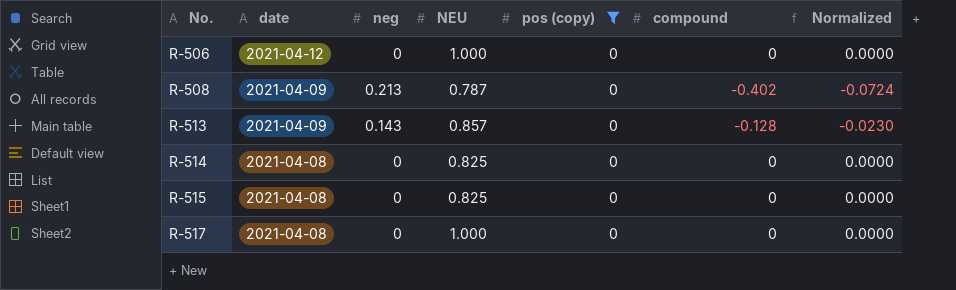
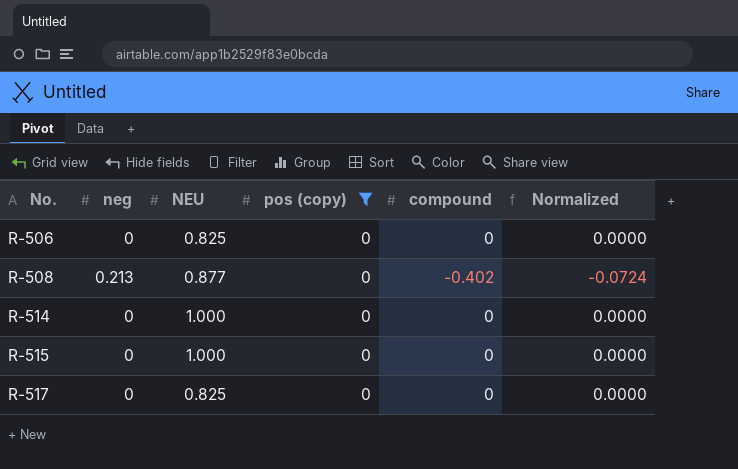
column date | position: 2 -> none
row R-513: 2021-04-09 | 0.143 | 0.857 | 0 | -0.128 | -0.0230 -> none
R-506 | NEU: 1.000 -> 0.825
R-508 | NEU: 0.787 -> 0.877
R-514 | NEU: 0.825 -> 1.000
R-515 | NEU: 0.825 -> 1.000
R-517 | NEU: 1.000 -> 0.825

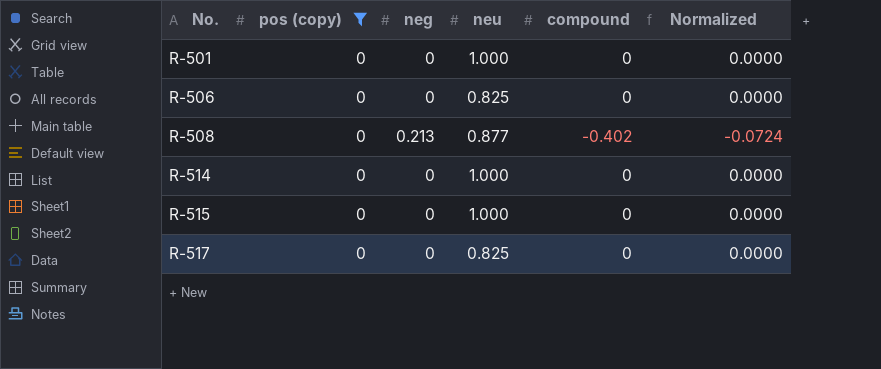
column pos (copy) | position: 4 -> 2
column name: NEU -> neu
row R-501: none -> 0 | 0 | 1.000 | 0 | 0.0000

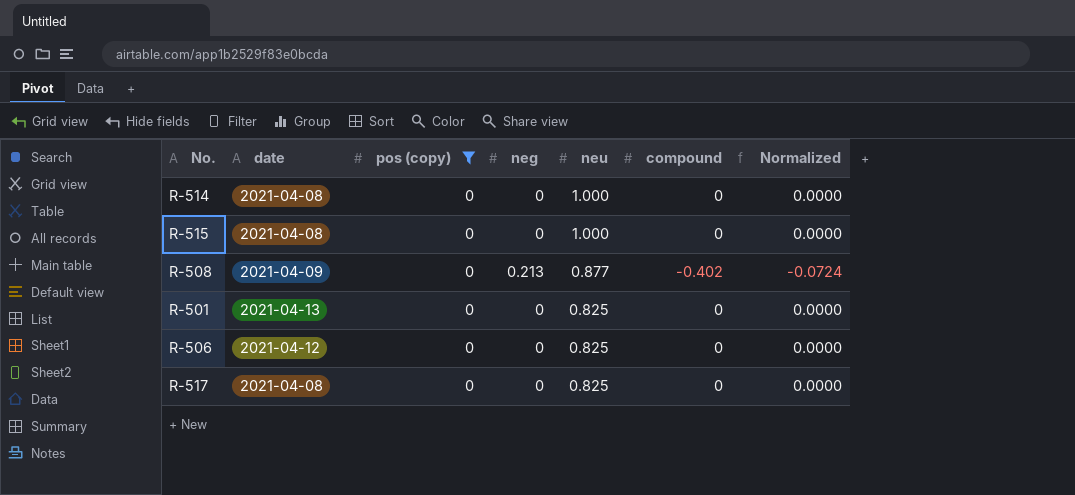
row order: No. ascending -> neu descending
column date | position: none -> 2
R-501 | neu: 1.000 -> 0.825

